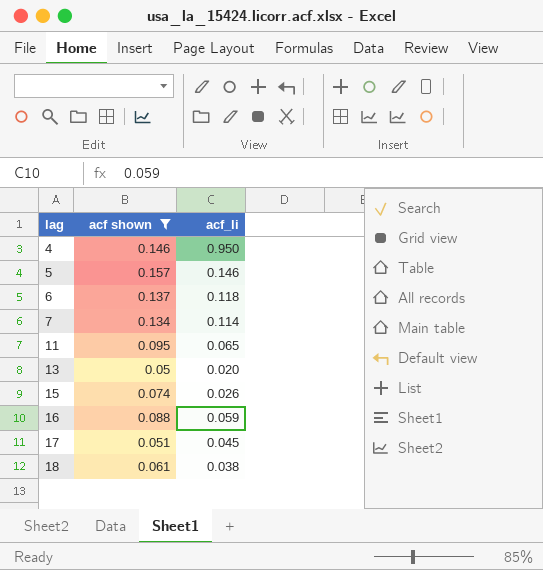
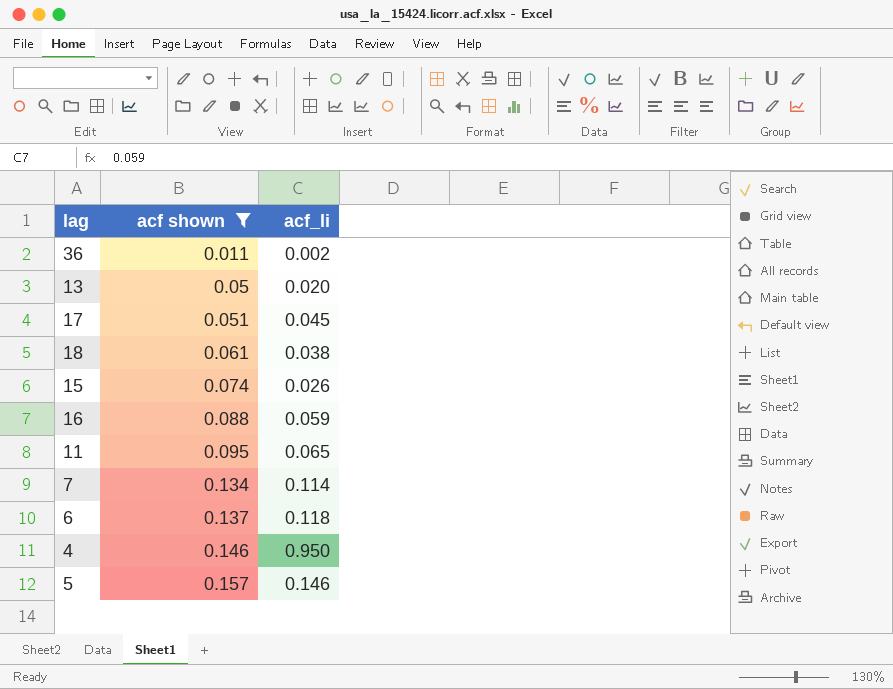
row order: lag ascending -> acf shown ascending
row 36: none -> 0.011 | 0.002

